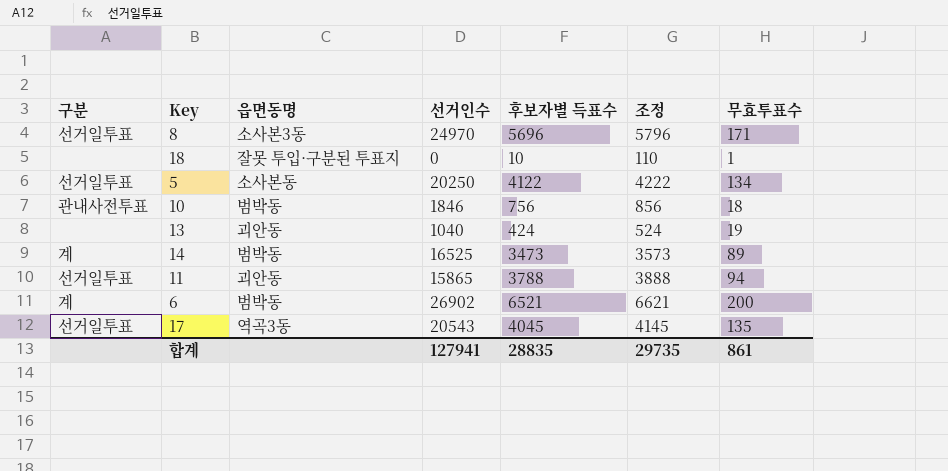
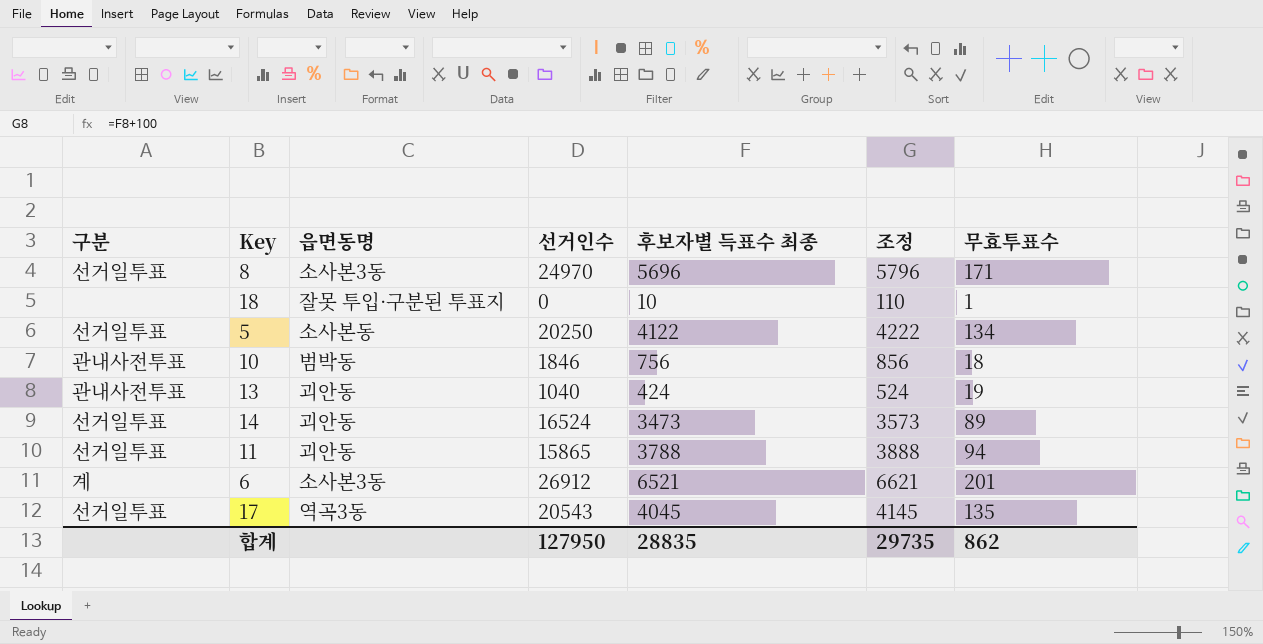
column name: 후보자별 득표수 -> 후보자별 득표수 최종
13 | 구분: none -> 관내사전투표
14 | 구분: 계 -> 선거일투표
14 | 읍면동명: 범박동 -> 괴안동
14 | 선거인수: 16525 -> 16524
6 | 읍면동명: 범박동 -> 소사본3동
6 | 선거인수: 26902 -> 26912
6 | 무효투표수: 200 -> 201
합계 | 선거인수: 127941 -> 127950
합계 | 무효투표수: 861 -> 862

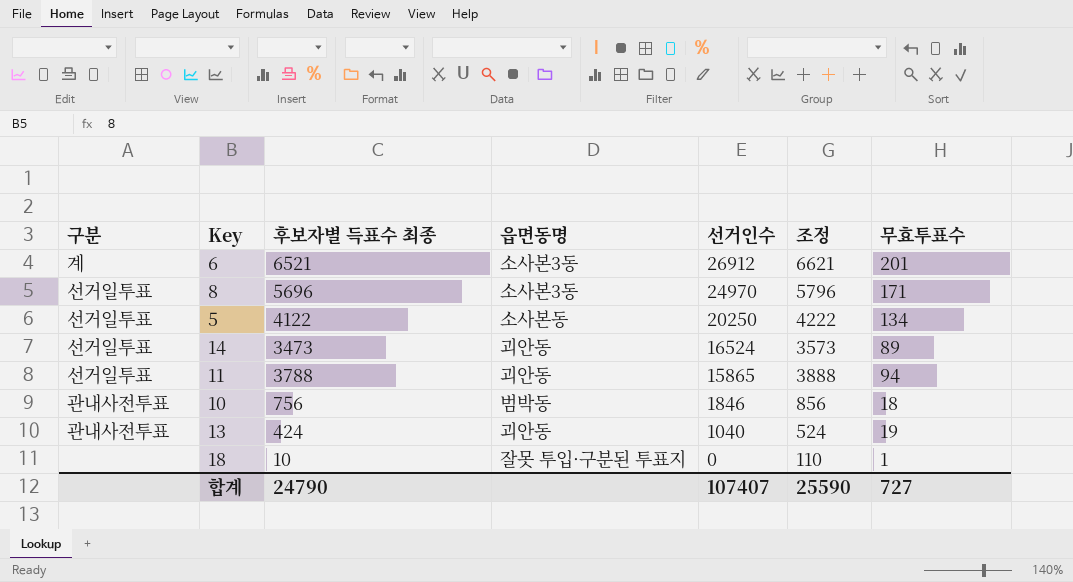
row order: none -> 선거인수 descending
column 후보자별 득표수 최종 | position: 5 -> 3
row 17: 선거일투표 | 역곡3동 | 20543 | 4045 | 4145 | 135 -> none
합계 | 후보자별 득표수 최종: 28835 -> 24790
합계 | 선거인수: 127950 -> 107407
합계 | 조정: 29735 -> 25590
합계 | 무효투표수: 862 -> 727

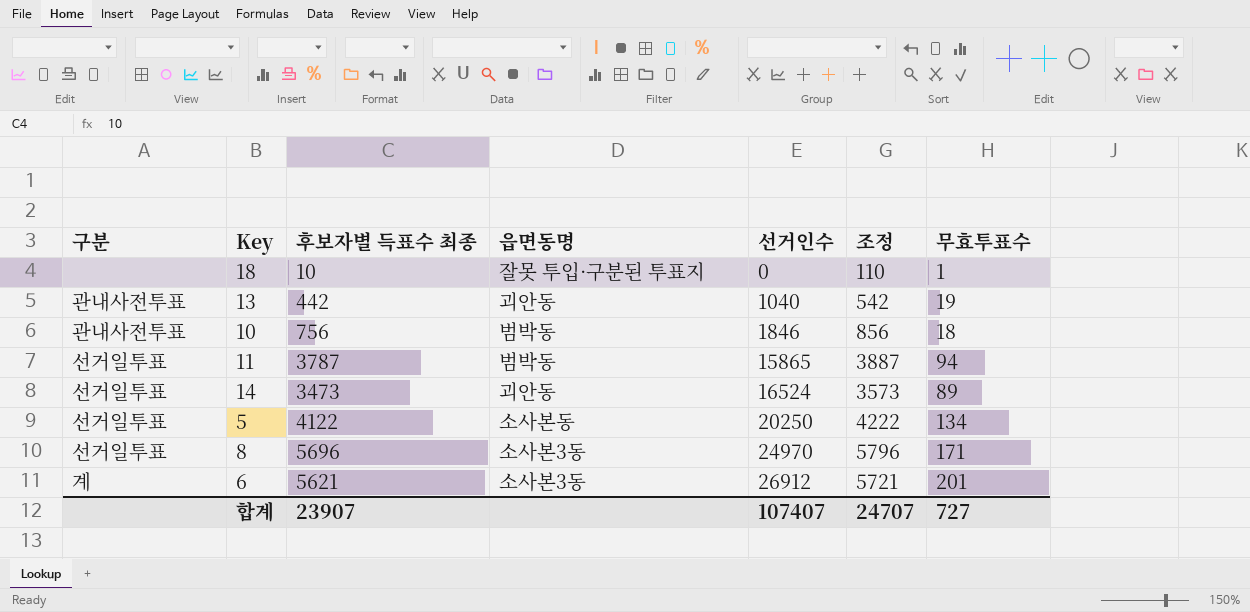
row order: 선거인수 descending -> 선거인수 ascending
13 | 후보자별 득표수 최종: 424 -> 442
13 | 조정: 524 -> 542
11 | 후보자별 득표수 최종: 3788 -> 3787
11 | 읍면동명: 괴안동 -> 범박동
11 | 조정: 3888 -> 3887
6 | 후보자별 득표수 최종: 6521 -> 5621
6 | 조정: 6621 -> 5721
합계 | 후보자별 득표수 최종: 24790 -> 23907
합계 | 조정: 25590 -> 24707

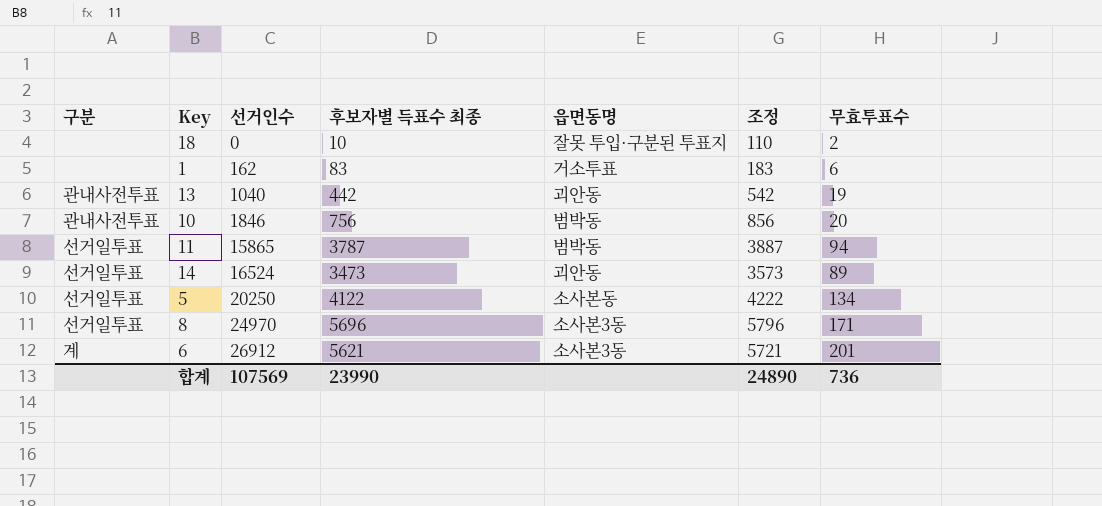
column 선거인수 | position: 5 -> 3
18 | 무효투표수: 1 -> 2
row 1: none -> none | 162 | 83 | 거소투표 | 183 | 6
10 | 무효투표수: 18 -> 20
합계 | 선거인수: 107407 -> 107569
합계 | 후보자별 득표수 최종: 23907 -> 23990
합계 | 조정: 24707 -> 24890
합계 | 무효투표수: 727 -> 736

